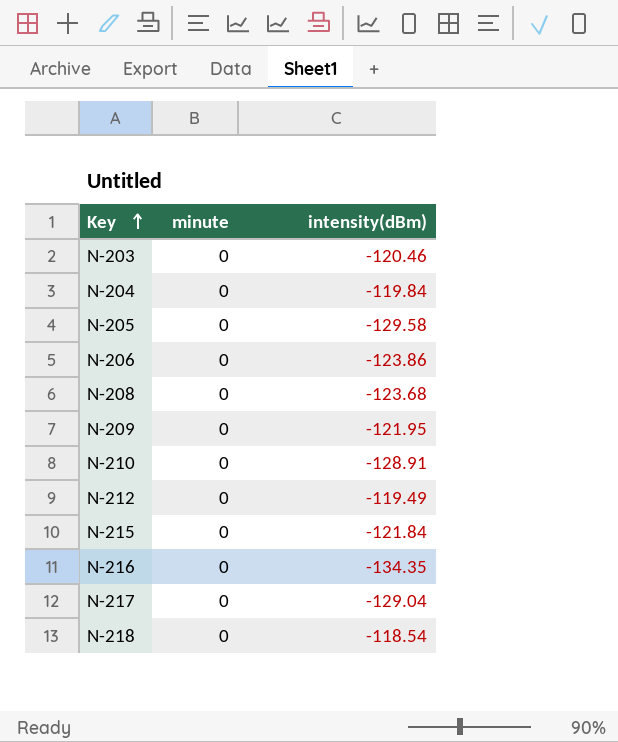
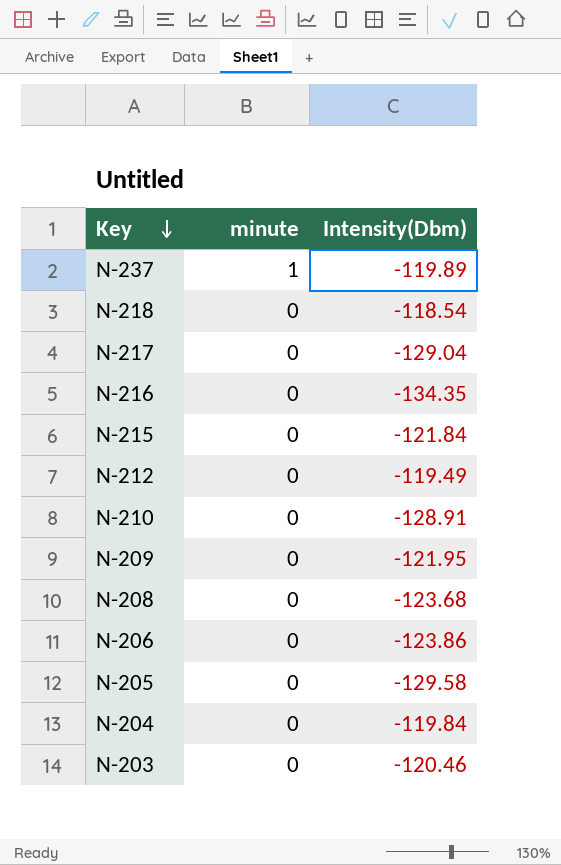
row order: Key ascending -> Key descending
column name: intensity(dBm) -> Intensity(Dbm)
row N-237: none -> 1 | -119.89

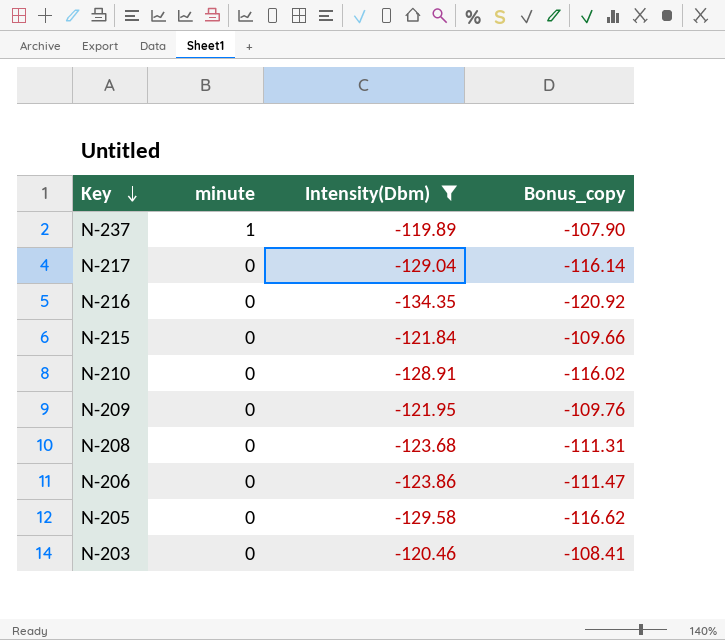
filter: none -> Intensity(Dbm) <= -119.89
column Bonus_copy | formula: none -> [Intensity(Dbm)] * 0.9

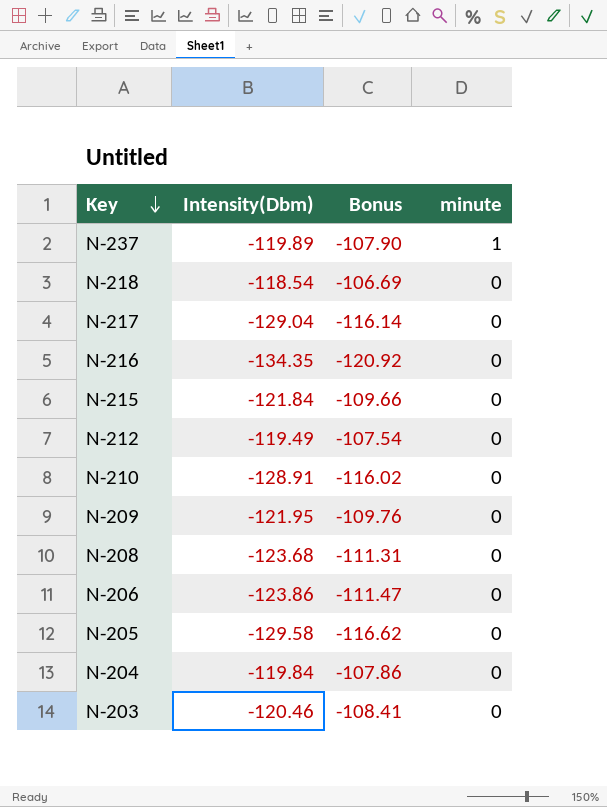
filter: Intensity(Dbm) <= -119.89 -> none
column name: Bonus_copy -> Bonus
column minute | position: 2 -> 4

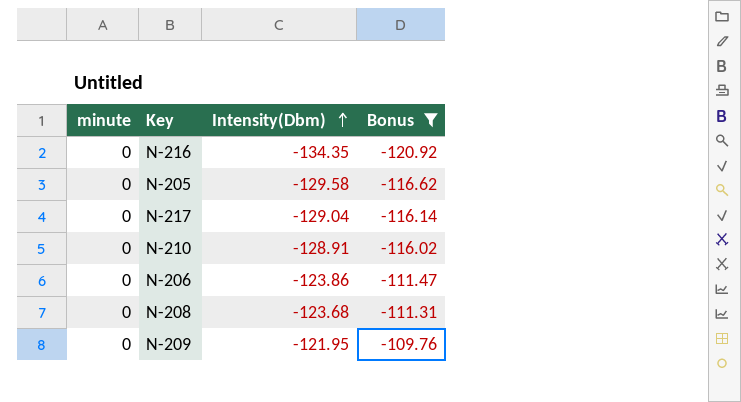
filter: none -> Bonus <= -109.76
row order: Key descending -> Intensity(Dbm) ascending
column minute | position: 4 -> 1

